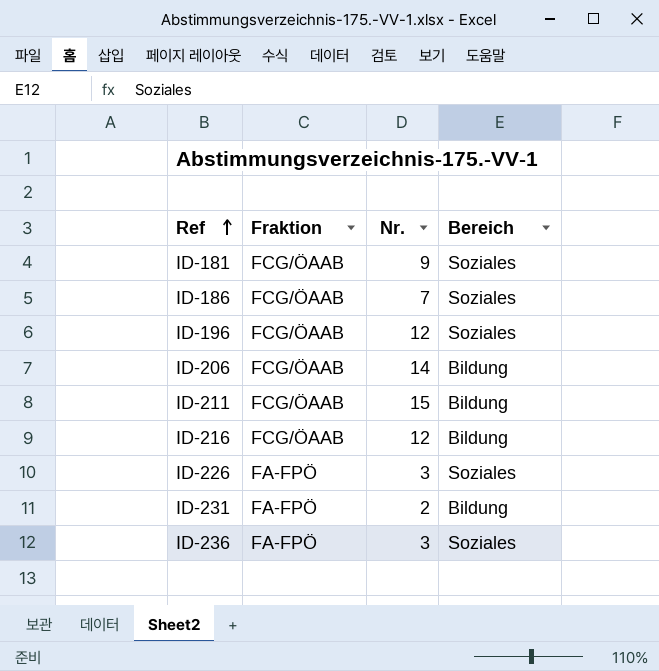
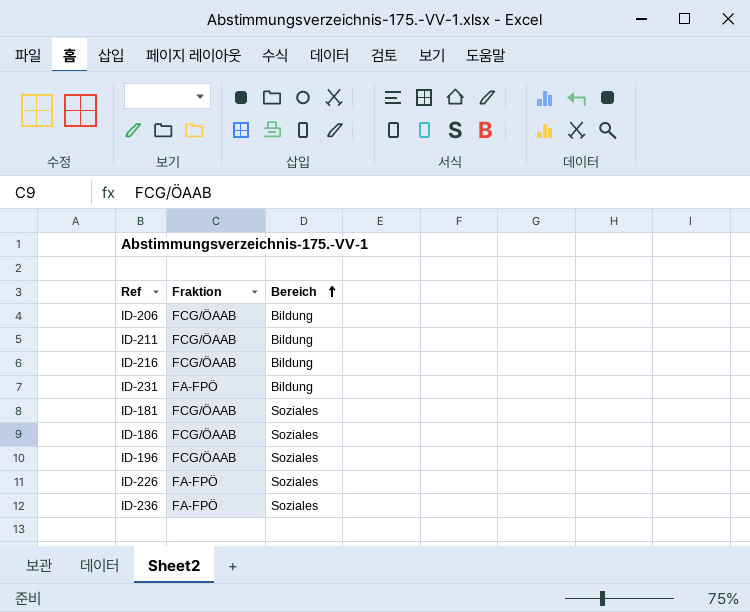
row order: Ref ascending -> Bereich ascending
column Nr. | position: 3 -> none

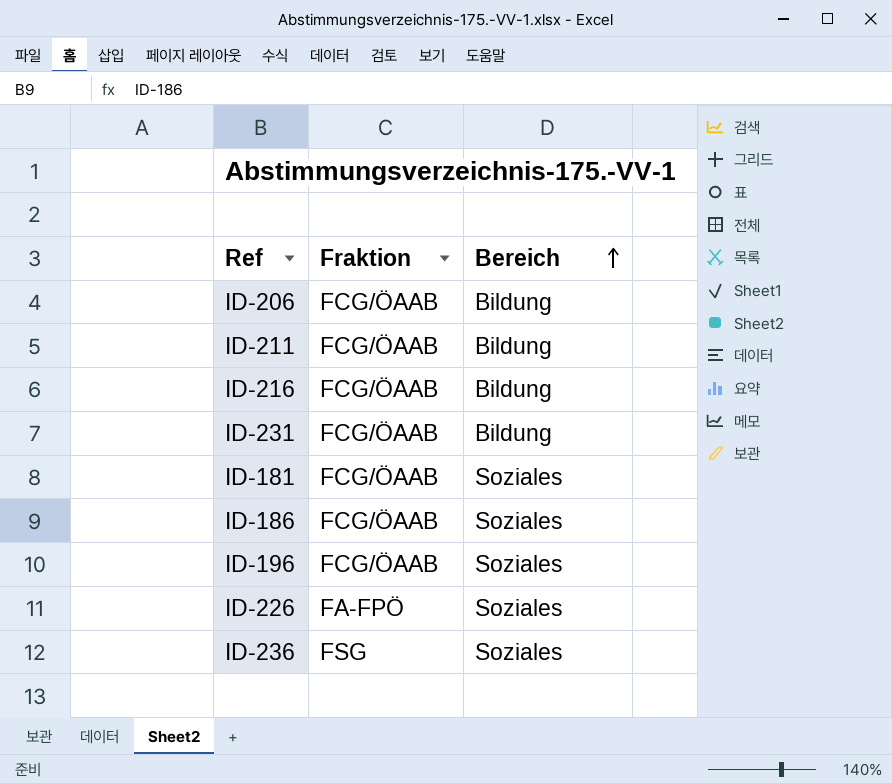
ID-231 | Fraktion: FA-FPÖ -> FCG/ÖAAB
ID-236 | Fraktion: FA-FPÖ -> FSG

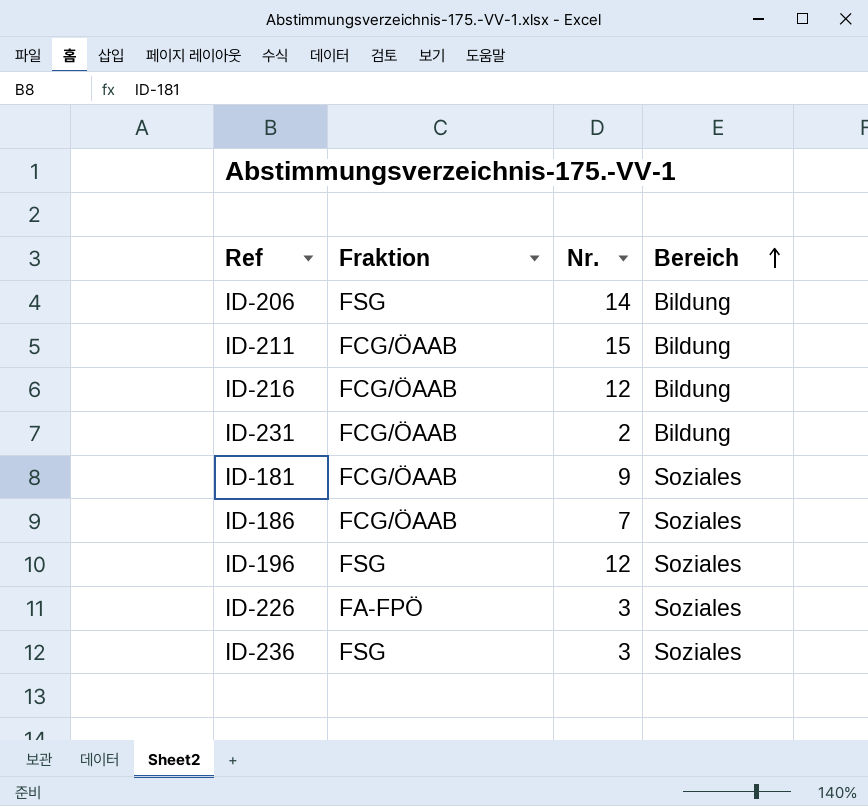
column Nr. | position: none -> 3
ID-206 | Fraktion: FCG/ÖAAB -> FSG
ID-196 | Fraktion: FCG/ÖAAB -> FSG

